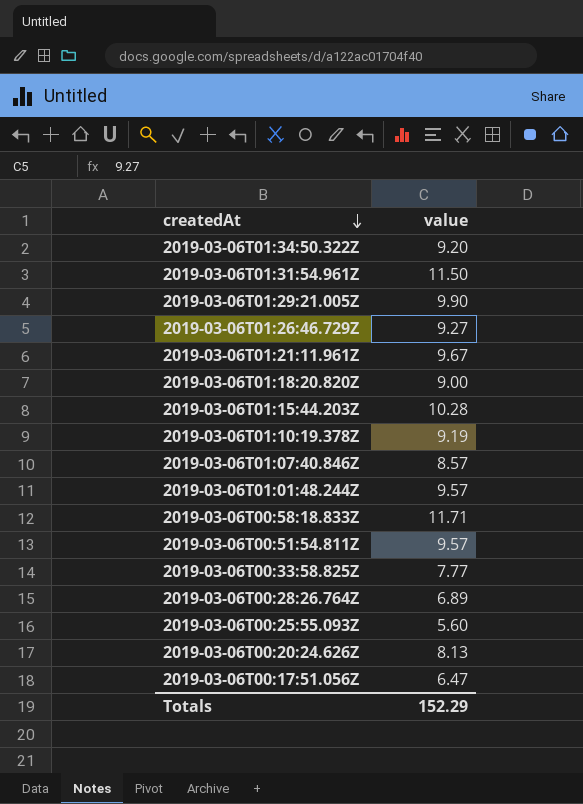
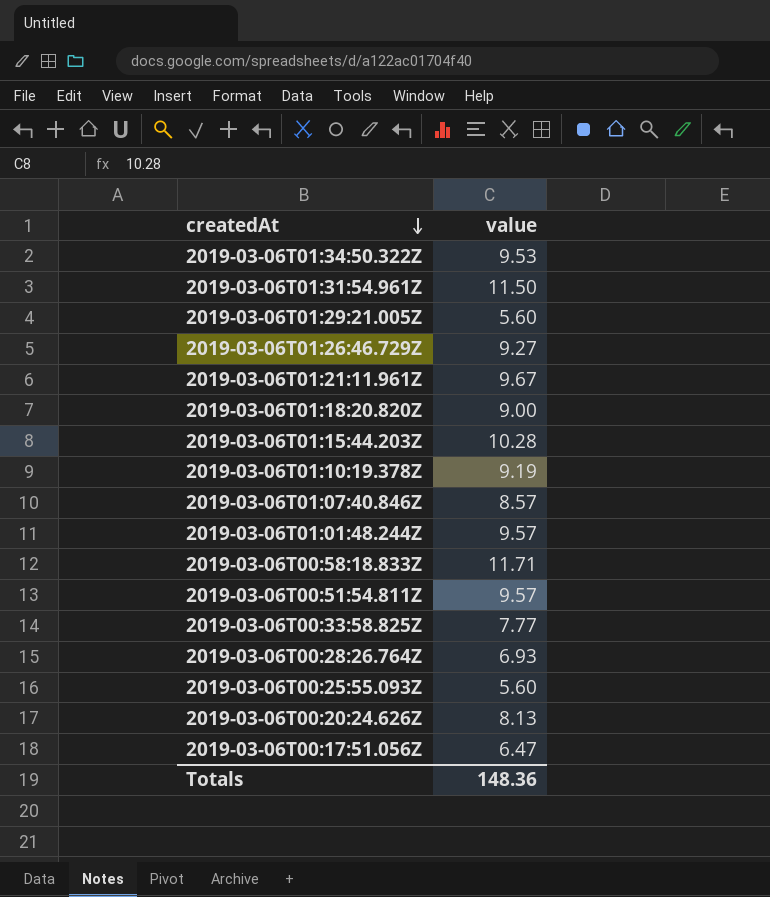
2019-03-06T01:34:50.322Z | value: 9.20 -> 9.53
2019-03-06T01:29:21.005Z | value: 9.90 -> 5.60
2019-03-06T00:28:26.764Z | value: 6.89 -> 6.93
Totals | value: 152.29 -> 148.36

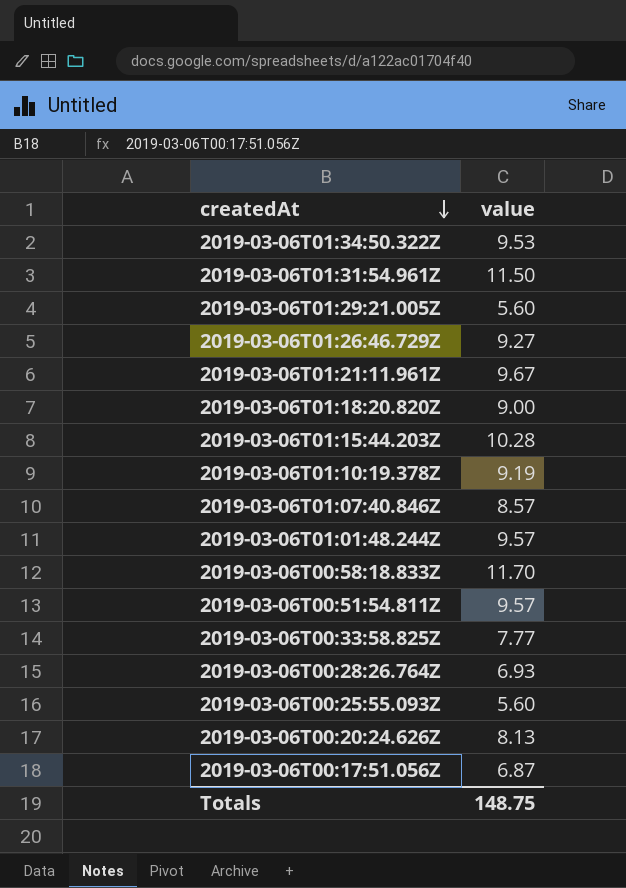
2019-03-06T00:58:18.833Z | value: 11.71 -> 11.70
2019-03-06T00:17:51.056Z | value: 6.47 -> 6.87
Totals | value: 148.36 -> 148.75

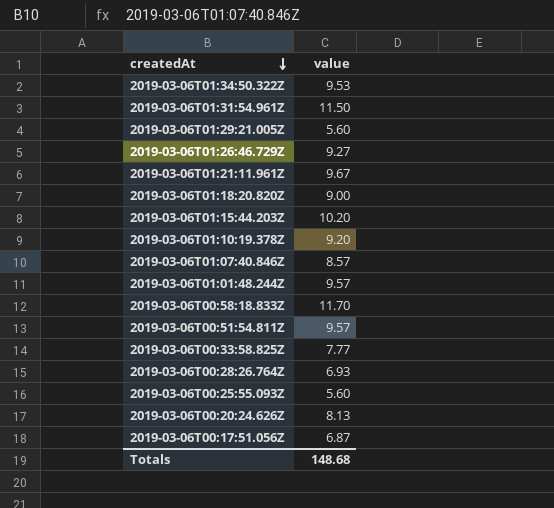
2019-03-06T01:15:44.203Z | value: 10.28 -> 10.20
2019-03-06T01:10:19.378Z | value: 9.19 -> 9.20
Totals | value: 148.75 -> 148.68

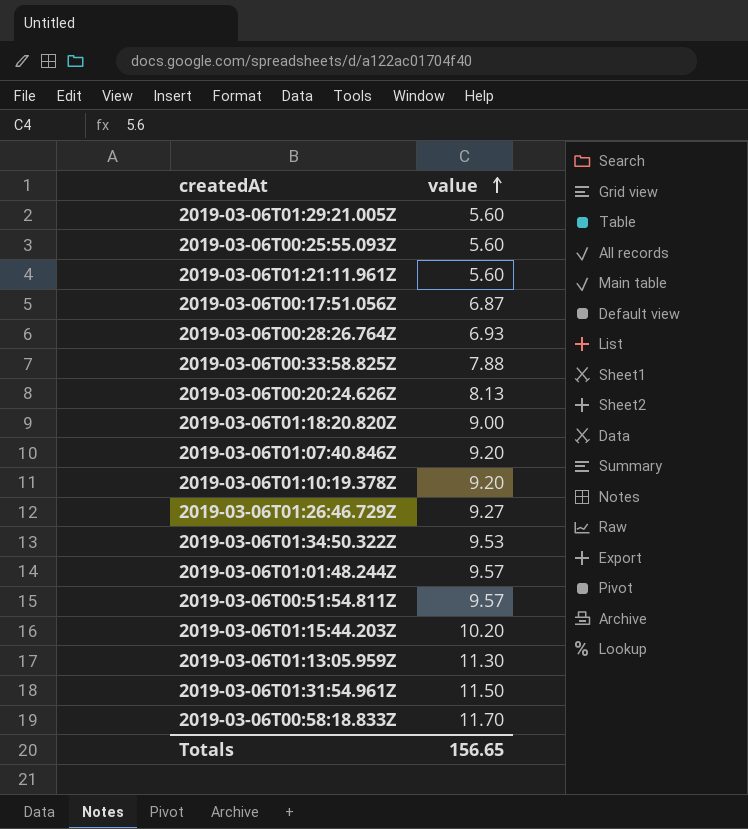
row order: createdAt descending -> value ascending
2019-03-06T01:21:11.961Z | value: 9.67 -> 5.60
2019-03-06T00:33:58.825Z | value: 7.77 -> 7.88
2019-03-06T01:07:40.846Z | value: 8.57 -> 9.20
row 2019-03-06T01:13:05.959Z: none -> 11.30
Totals | value: 148.68 -> 156.65

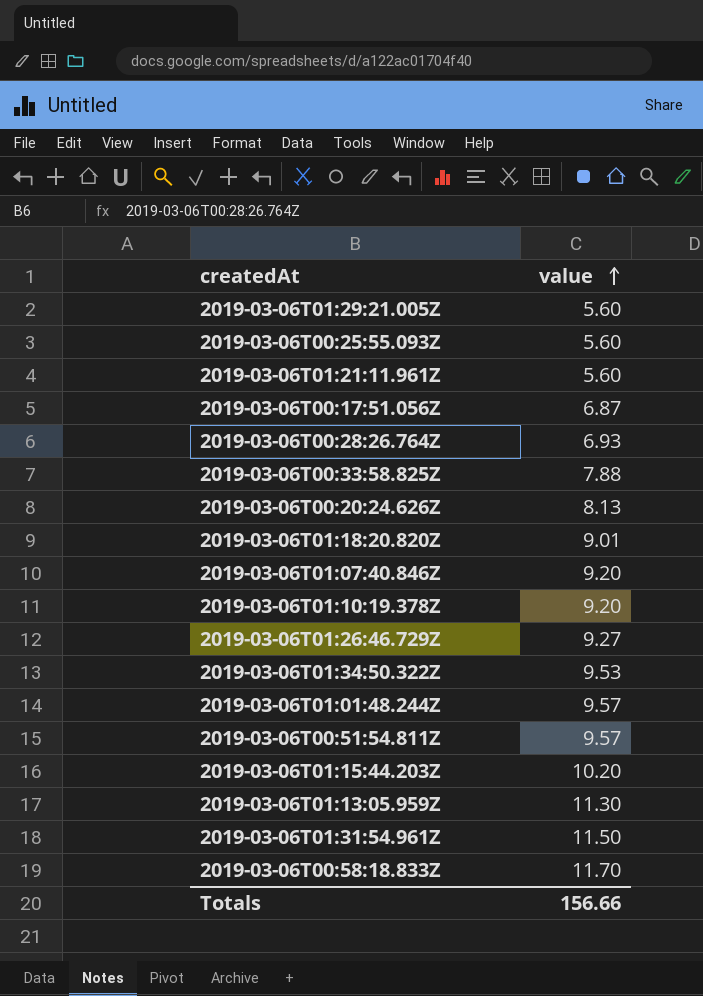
2019-03-06T01:18:20.820Z | value: 9.00 -> 9.01
Totals | value: 156.65 -> 156.66

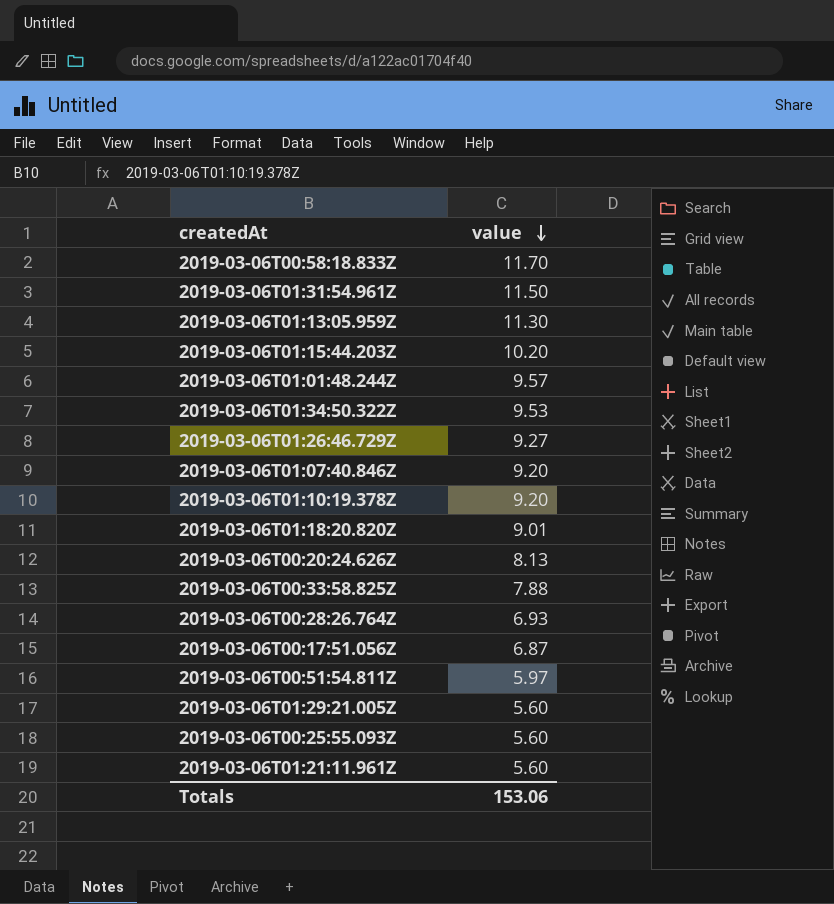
row order: value ascending -> value descending
2019-03-06T00:51:54.811Z | value: 9.57 -> 5.97
Totals | value: 156.66 -> 153.06

